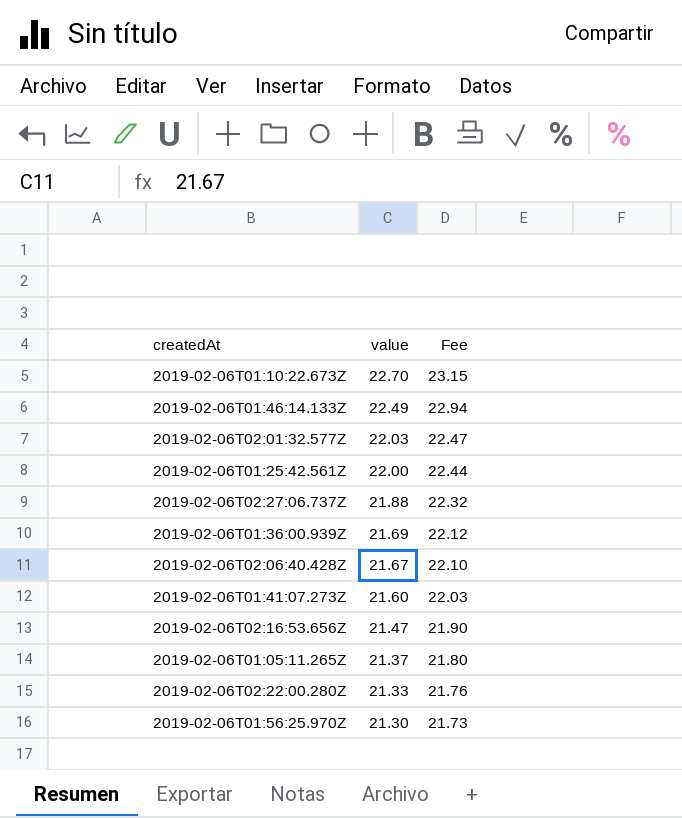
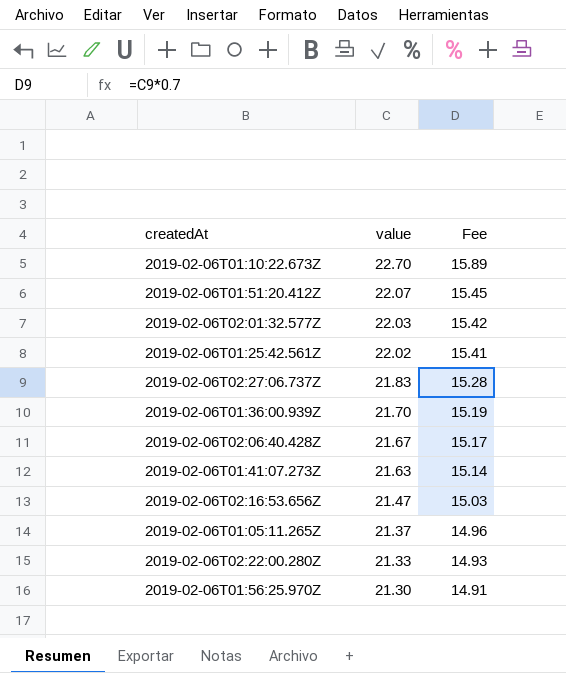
column Fee | formula: [value] * 1.02 -> [value] * 0.7
row 2019-02-06T01:46:14.133Z: 22.49 | 22.94 -> none
row 2019-02-06T01:51:20.412Z: none -> 22.07 | 15.45
2019-02-06T01:25:42.561Z | value: 22.00 -> 22.02
2019-02-06T02:27:06.737Z | value: 21.88 -> 21.83
2019-02-06T01:36:00.939Z | value: 21.69 -> 21.70
2019-02-06T01:41:07.273Z | value: 21.60 -> 21.63

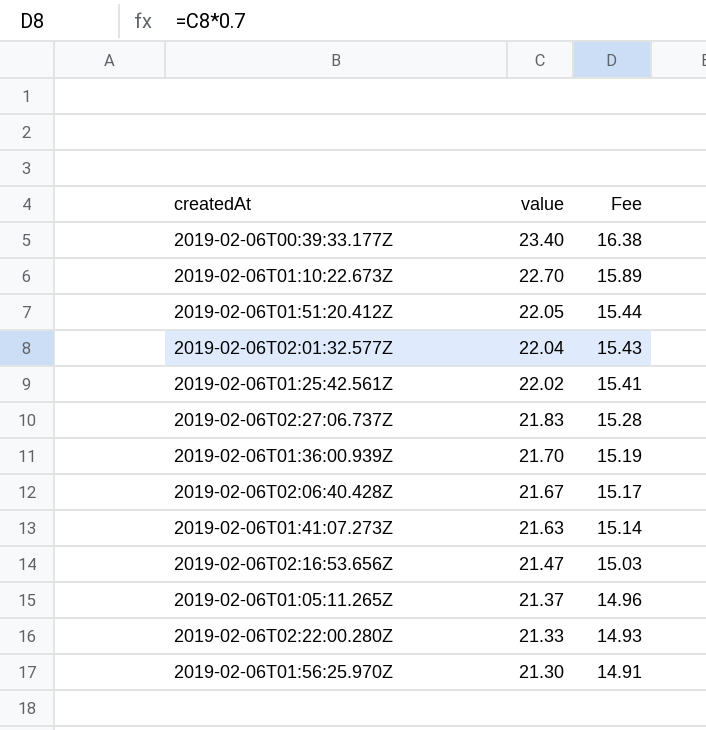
row 2019-02-06T00:39:33.177Z: none -> 23.40 | 16.38
2019-02-06T01:51:20.412Z | value: 22.07 -> 22.05
2019-02-06T01:51:20.412Z | Fee: 15.45 -> 15.44
2019-02-06T02:01:32.577Z | value: 22.03 -> 22.04
2019-02-06T02:01:32.577Z | Fee: 15.42 -> 15.43

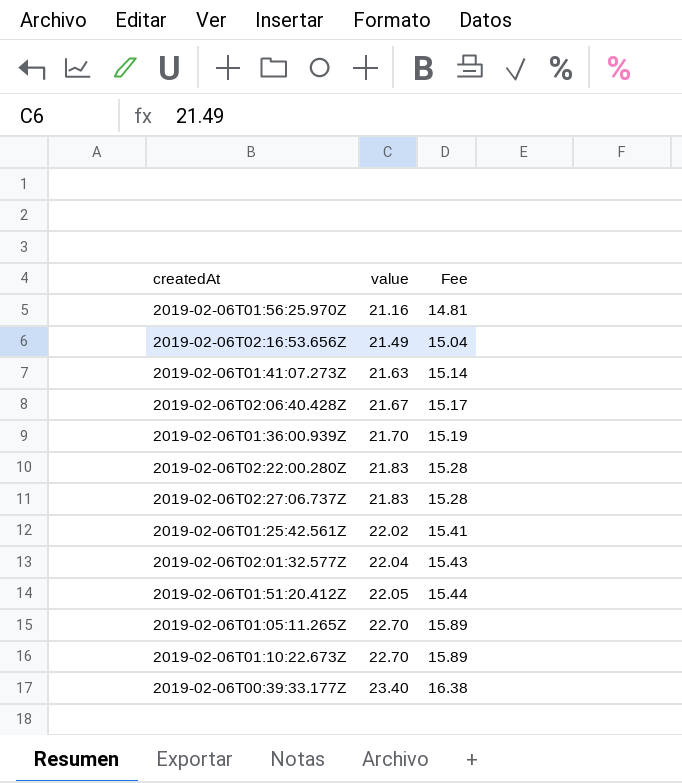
row order: value descending -> value ascending
2019-02-06T01:56:25.970Z | value: 21.30 -> 21.16
2019-02-06T01:56:25.970Z | Fee: 14.91 -> 14.81
2019-02-06T02:16:53.656Z | value: 21.47 -> 21.49
2019-02-06T02:16:53.656Z | Fee: 15.03 -> 15.04
2019-02-06T02:22:00.280Z | value: 21.33 -> 21.83
2019-02-06T02:22:00.280Z | Fee: 14.93 -> 15.28
2019-02-06T01:05:11.265Z | value: 21.37 -> 22.70
2019-02-06T01:05:11.265Z | Fee: 14.96 -> 15.89

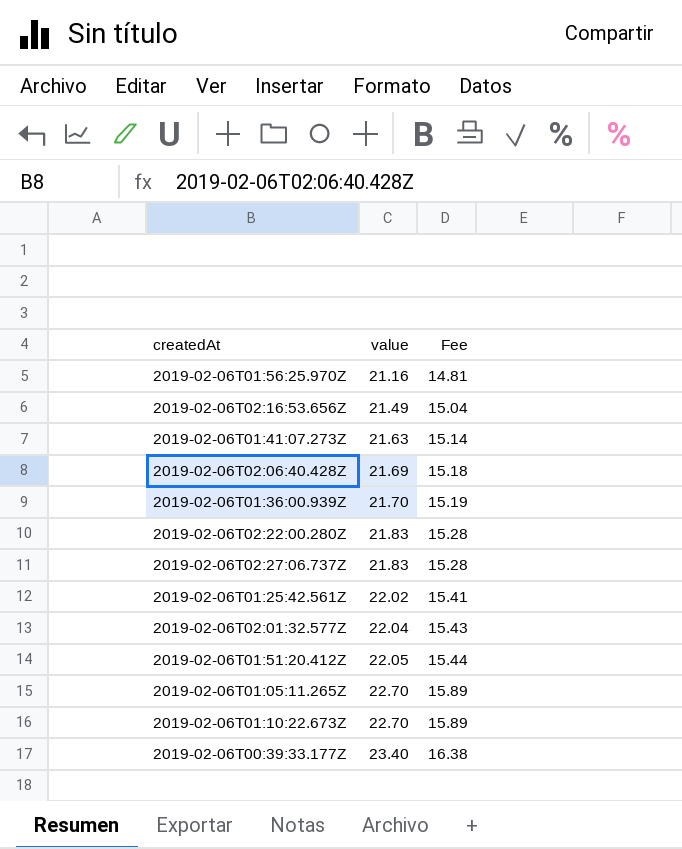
2019-02-06T02:06:40.428Z | value: 21.67 -> 21.69
2019-02-06T02:06:40.428Z | Fee: 15.17 -> 15.18

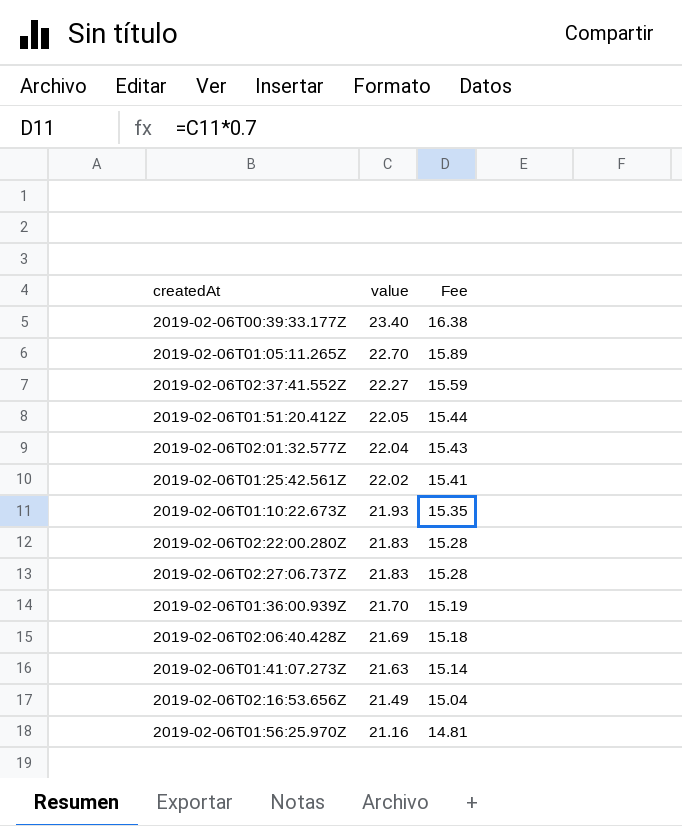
row order: value ascending -> value descending
row 2019-02-06T02:37:41.552Z: none -> 22.27 | 15.59
2019-02-06T01:10:22.673Z | value: 22.70 -> 21.93
2019-02-06T01:10:22.673Z | Fee: 15.89 -> 15.35

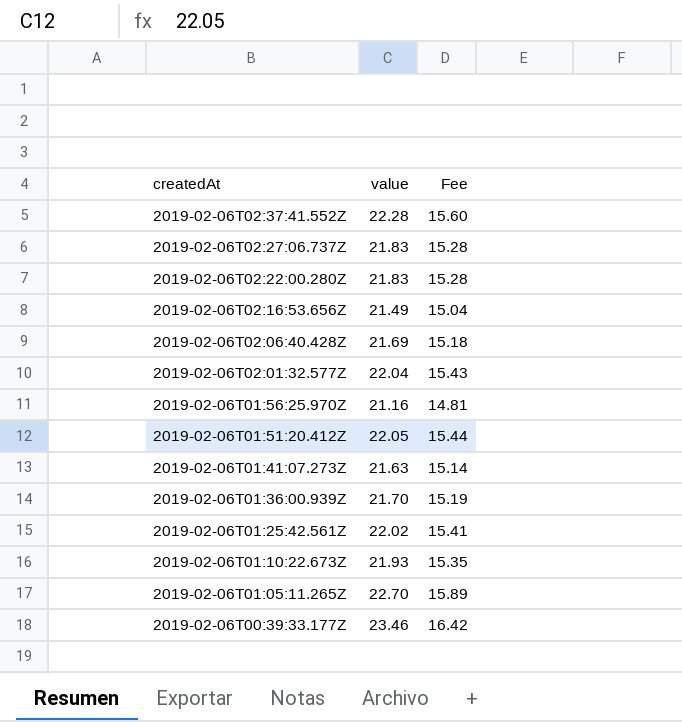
row order: value descending -> createdAt descending
2019-02-06T02:37:41.552Z | value: 22.27 -> 22.28
2019-02-06T02:37:41.552Z | Fee: 15.59 -> 15.60
2019-02-06T00:39:33.177Z | value: 23.40 -> 23.46
2019-02-06T00:39:33.177Z | Fee: 16.38 -> 16.42

